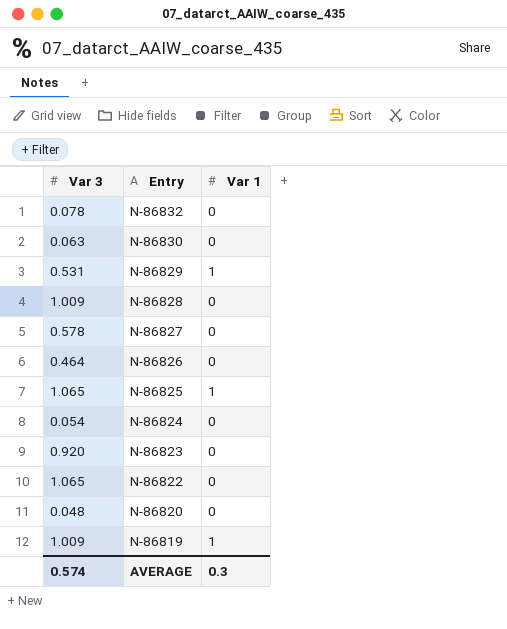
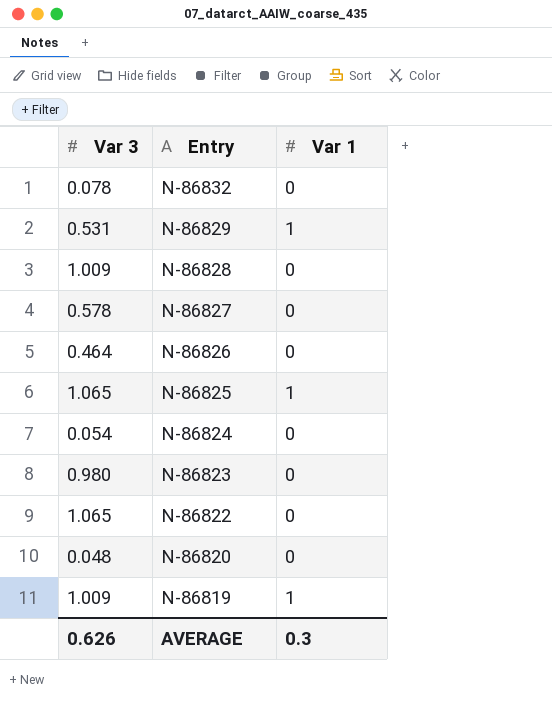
row N-86830: 0.063 | 0 -> none
N-86823 | Var 3: 0.920 -> 0.980
AVERAGE | Var 3: 0.574 -> 0.626

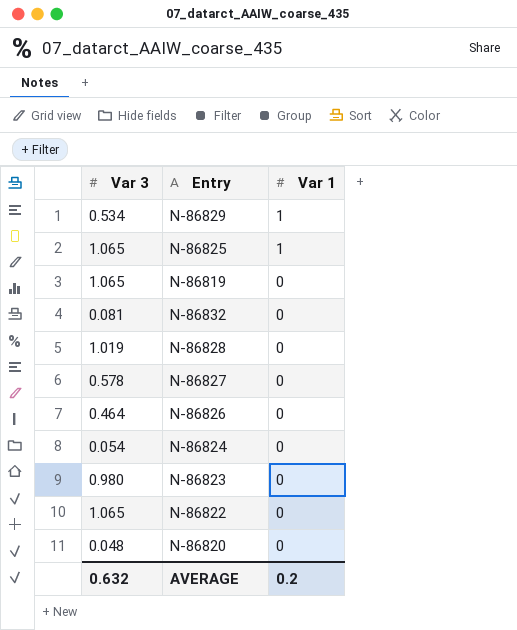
row order: Entry descending -> Var 1 descending
N-86829 | Var 3: 0.531 -> 0.534
N-86819 | Var 3: 1.009 -> 1.065
N-86819 | Var 1: 1 -> 0
N-86832 | Var 3: 0.078 -> 0.081
N-86828 | Var 3: 1.009 -> 1.019
AVERAGE | Var 3: 0.626 -> 0.632
AVERAGE | Var 1: 0.3 -> 0.2

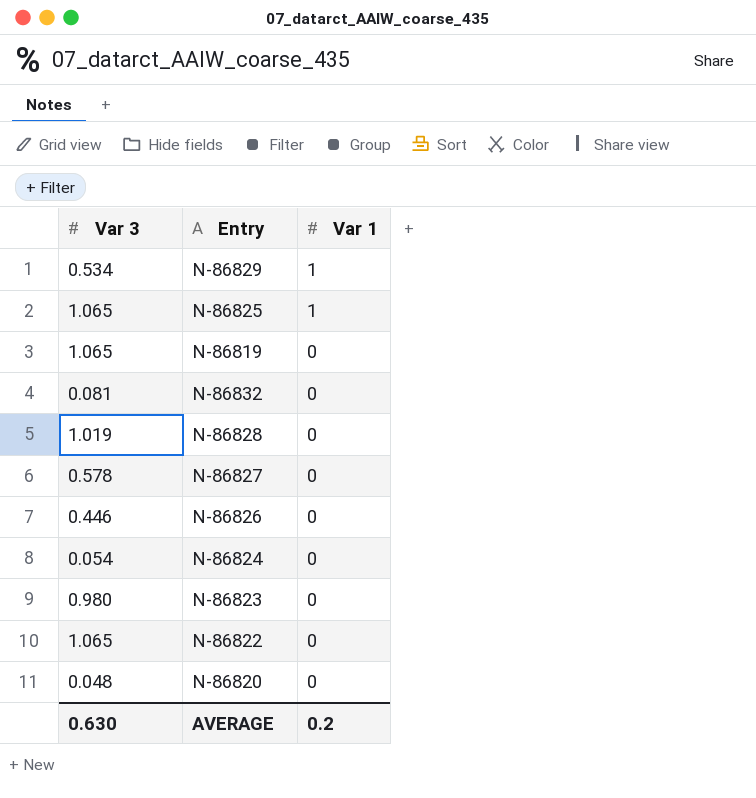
N-86826 | Var 3: 0.464 -> 0.446
AVERAGE | Var 3: 0.632 -> 0.630

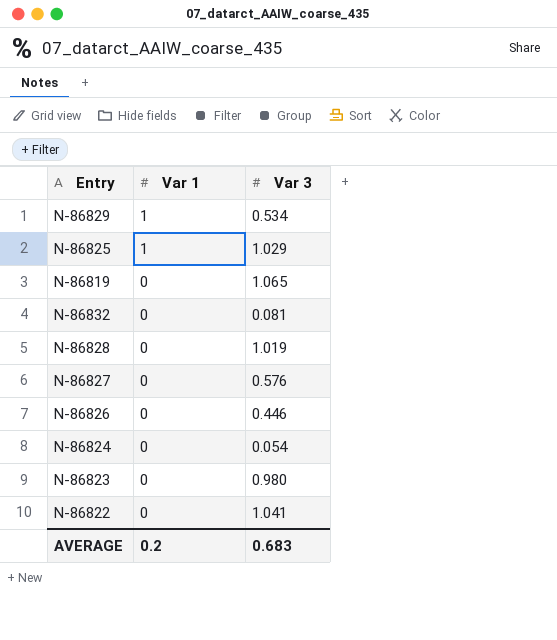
column Var 3 | position: 1 -> 3
row N-86820: 0.048 | 0 -> none
N-86825 | Var 3: 1.065 -> 1.029
N-86827 | Var 3: 0.578 -> 0.576
N-86822 | Var 3: 1.065 -> 1.041
AVERAGE | Var 3: 0.630 -> 0.683

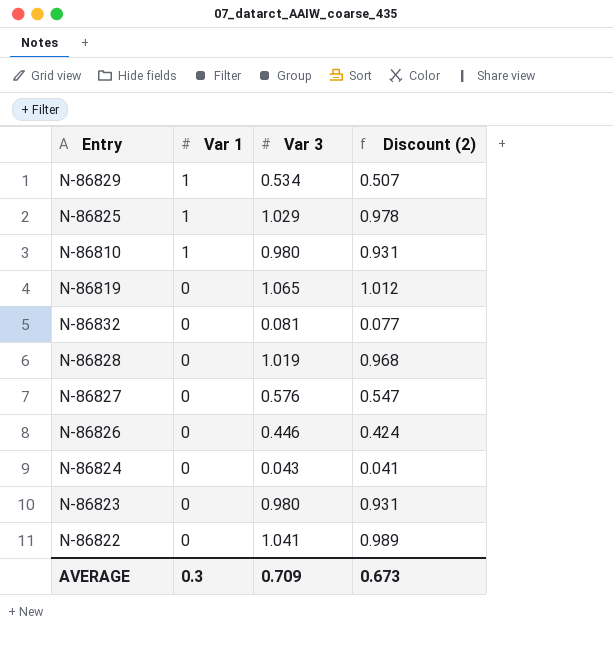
column Discount (2) | formula: none -> [Var 3] * 0.95
row N-86810: none -> 1 | 0.980 | 0.931
N-86824 | Var 3: 0.054 -> 0.043
AVERAGE | Var 1: 0.2 -> 0.3
AVERAGE | Var 3: 0.683 -> 0.709

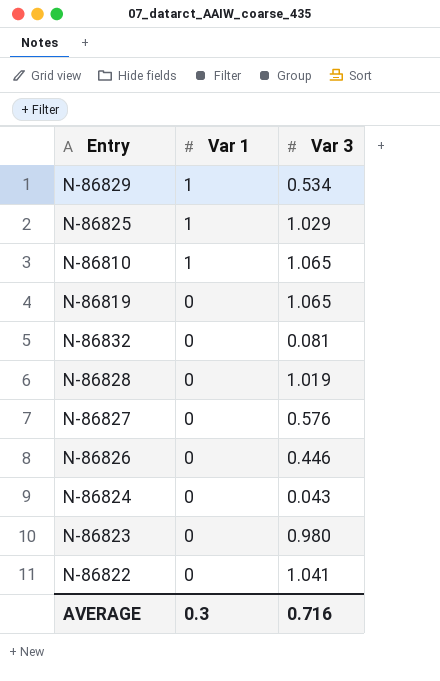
column Discount (2) | formula: [Var 3] * 0.95 -> none
N-86810 | Var 3: 0.980 -> 1.065
AVERAGE | Var 3: 0.709 -> 0.716

